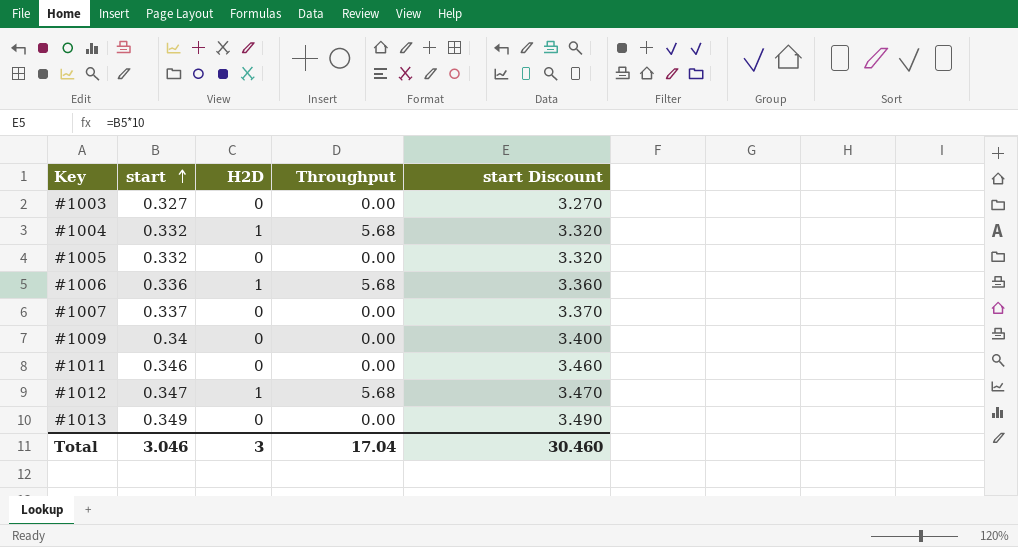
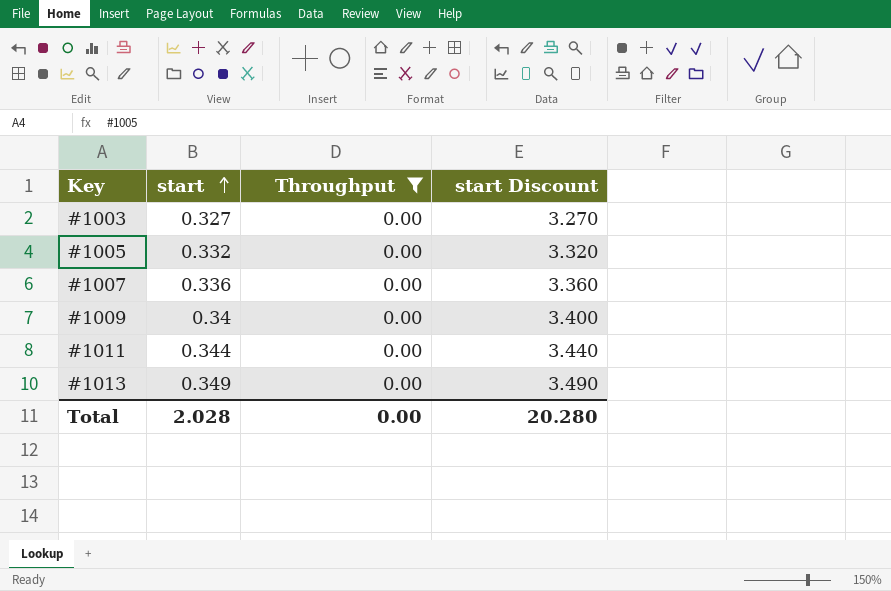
filter: none -> Throughput = 0.00
column H2D | position: 3 -> none
#1007 | start: 0.337 -> 0.336
#1007 | start Discount: 3.370 -> 3.360
#1011 | start: 0.346 -> 0.344
#1011 | start Discount: 3.460 -> 3.440
Total | start: 3.046 -> 2.028
Total | Throughput: 17.04 -> 0.00
Total | start Discount: 30.460 -> 20.280

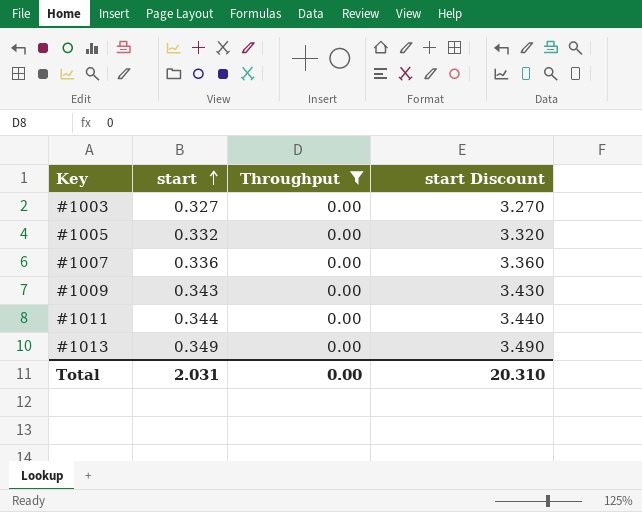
#1009 | start: 0.34 -> 0.343
#1009 | start Discount: 3.400 -> 3.430
Total | start: 2.028 -> 2.031
Total | start Discount: 20.280 -> 20.310

